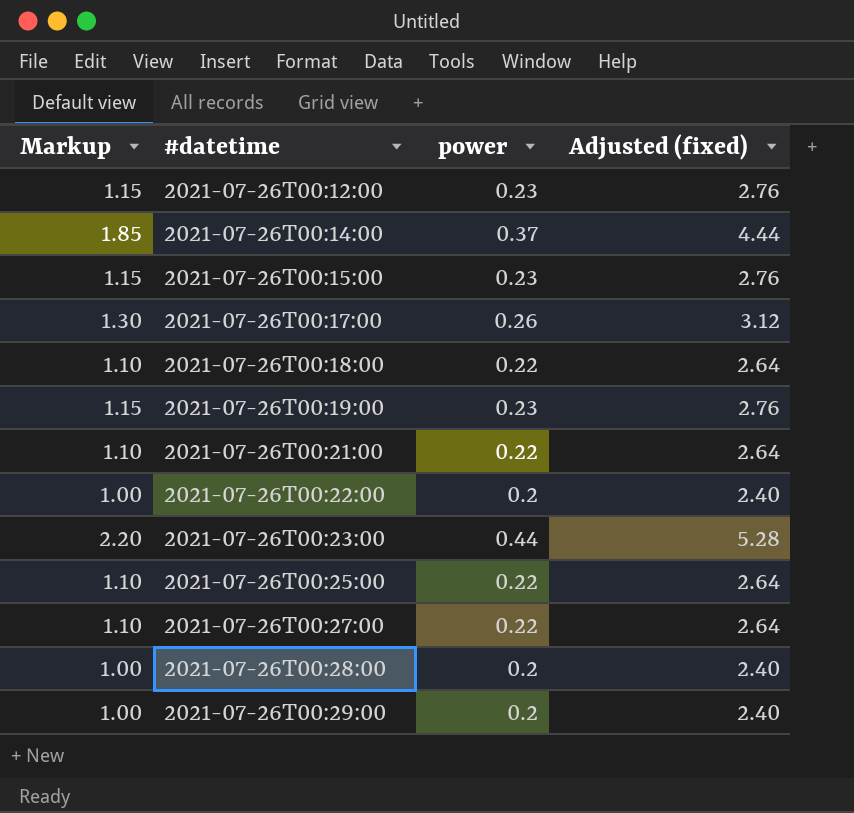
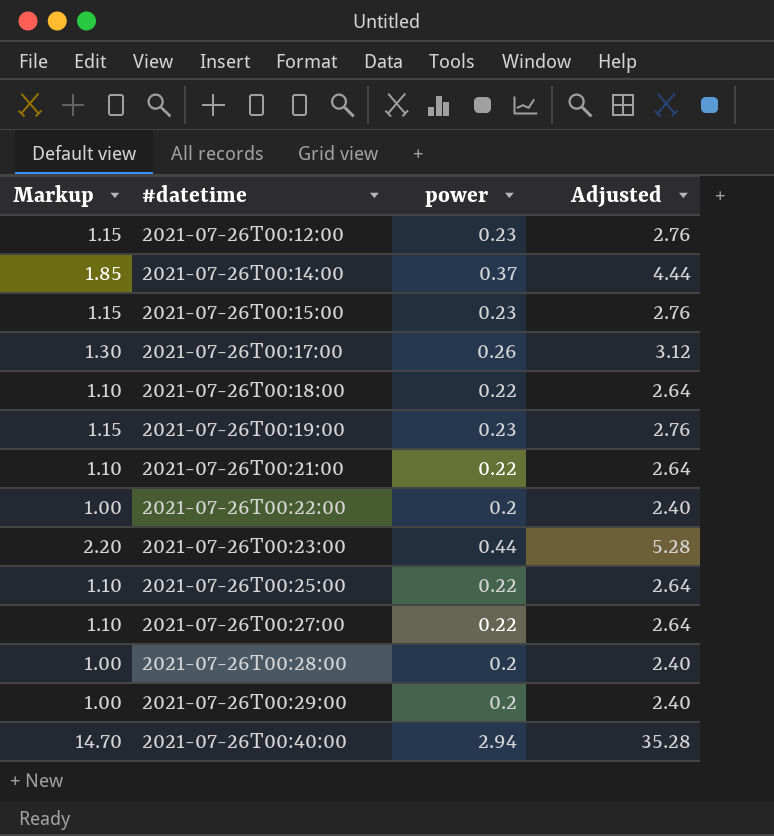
column name: Adjusted (fixed) -> Adjusted
row 2021-07-26T00:40:00: none -> 14.70 | 2.94 | 35.28

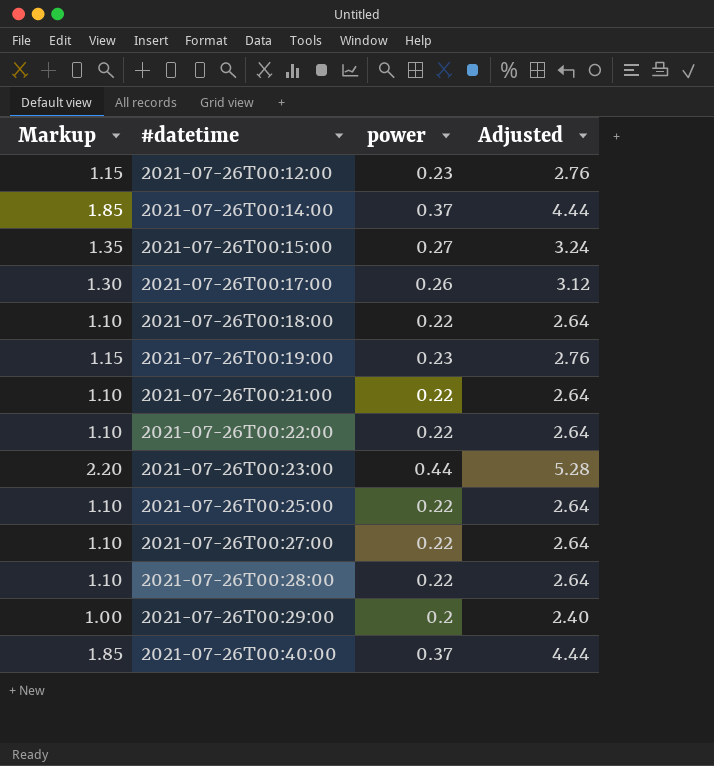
2021-07-26T00:15:00 | Markup: 1.15 -> 1.35
2021-07-26T00:15:00 | power: 0.23 -> 0.27
2021-07-26T00:15:00 | Adjusted: 2.76 -> 3.24
2021-07-26T00:22:00 | Markup: 1.00 -> 1.10
2021-07-26T00:22:00 | power: 0.2 -> 0.22
2021-07-26T00:22:00 | Adjusted: 2.40 -> 2.64
2021-07-26T00:28:00 | Markup: 1.00 -> 1.10
2021-07-26T00:28:00 | power: 0.2 -> 0.22
2021-07-26T00:28:00 | Adjusted: 2.40 -> 2.64
2021-07-26T00:40:00 | Markup: 14.70 -> 1.85
2021-07-26T00:40:00 | power: 2.94 -> 0.37
2021-07-26T00:40:00 | Adjusted: 35.28 -> 4.44

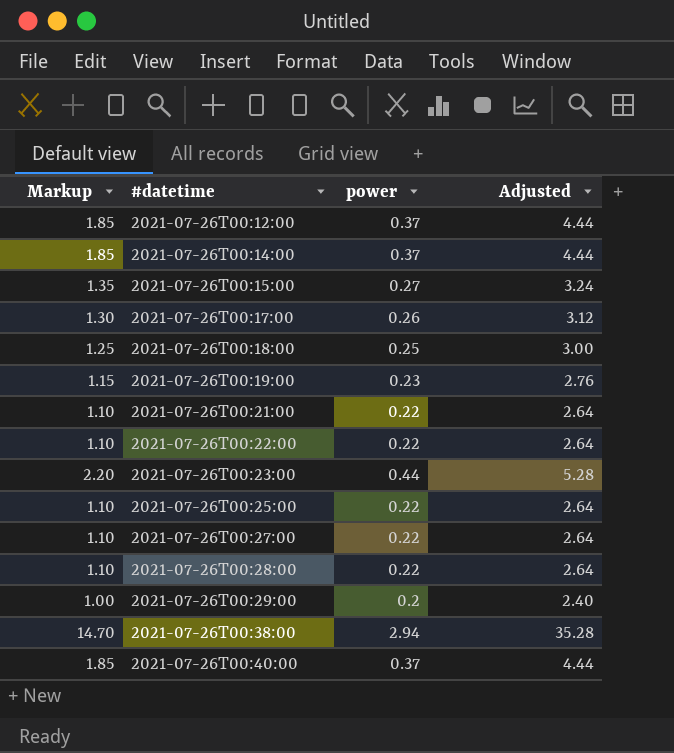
2021-07-26T00:12:00 | Markup: 1.15 -> 1.85
2021-07-26T00:12:00 | power: 0.23 -> 0.37
2021-07-26T00:12:00 | Adjusted: 2.76 -> 4.44
2021-07-26T00:18:00 | Markup: 1.10 -> 1.25
2021-07-26T00:18:00 | power: 0.22 -> 0.25
2021-07-26T00:18:00 | Adjusted: 2.64 -> 3.00
row 2021-07-26T00:38:00: none -> 14.70 | 2.94 | 35.28

